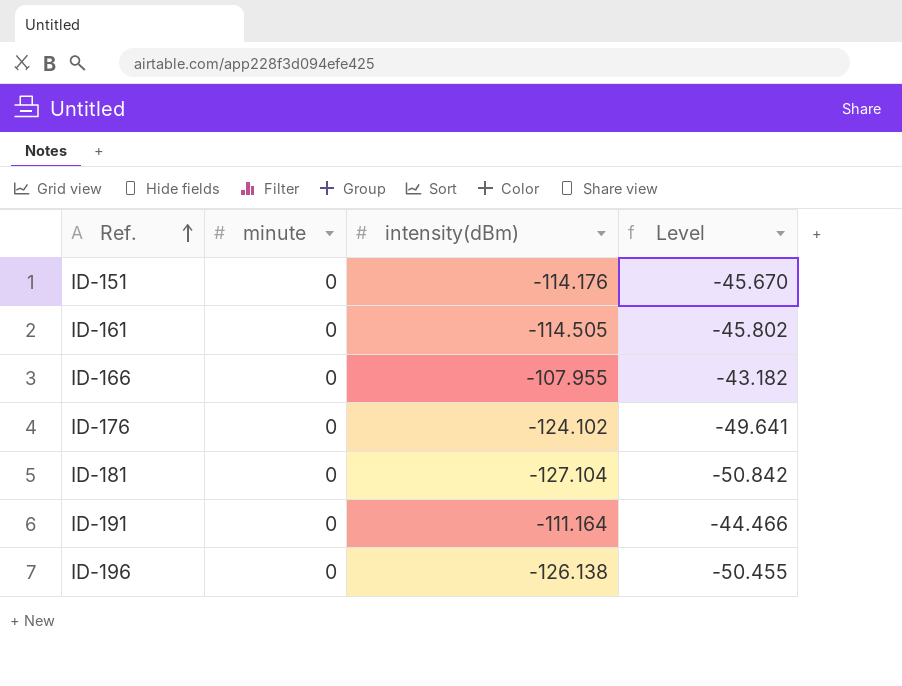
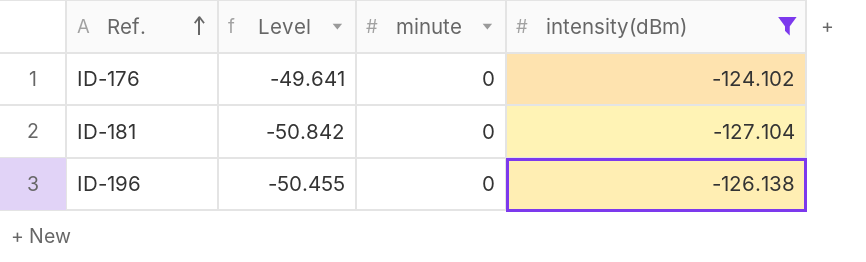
filter: none -> intensity(dBm) <= -124.102
column Level | position: 4 -> 2

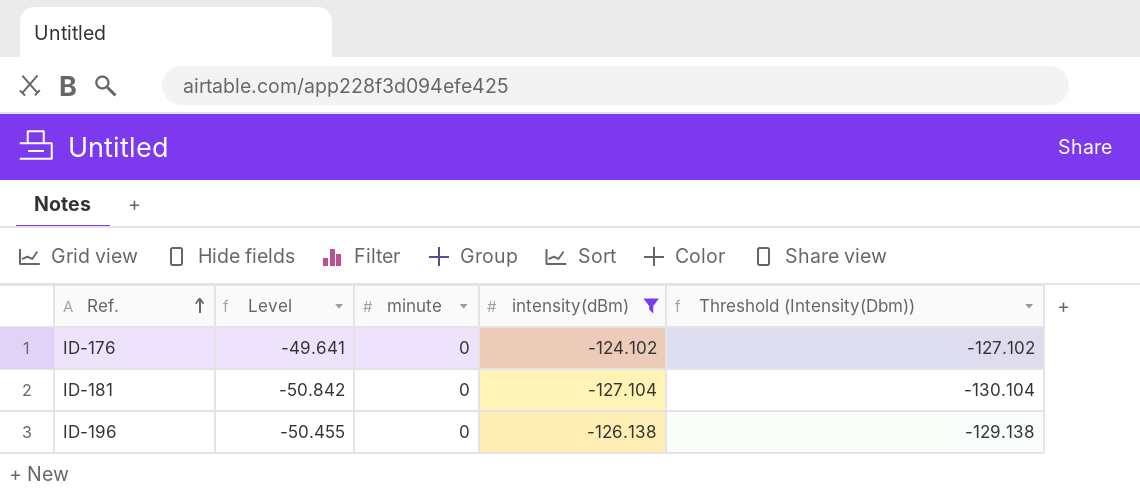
column Threshold (Intensity(Dbm)) | formula: none -> [intensity(dBm)] - 3

